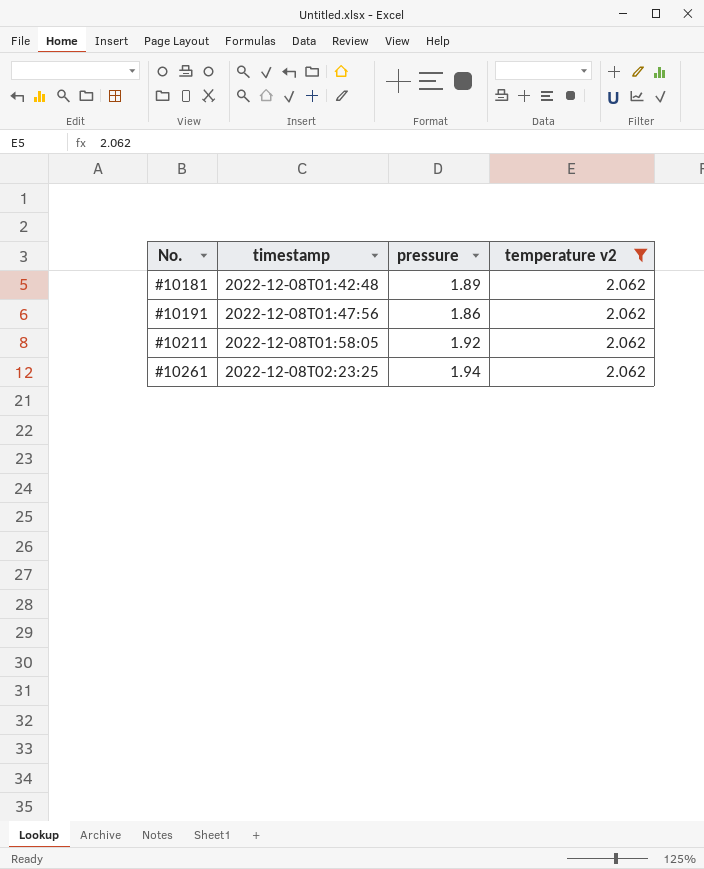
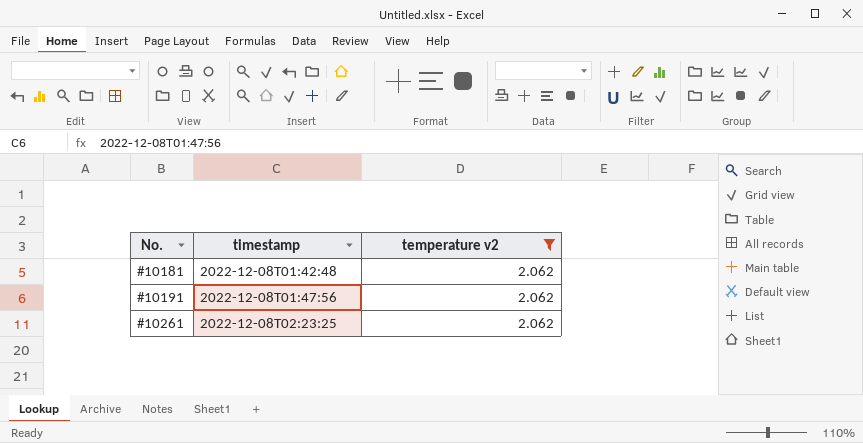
column pressure | position: 3 -> none
row #10211: 2022-12-08T01:58:05 | 1.92 | 2.062 -> none

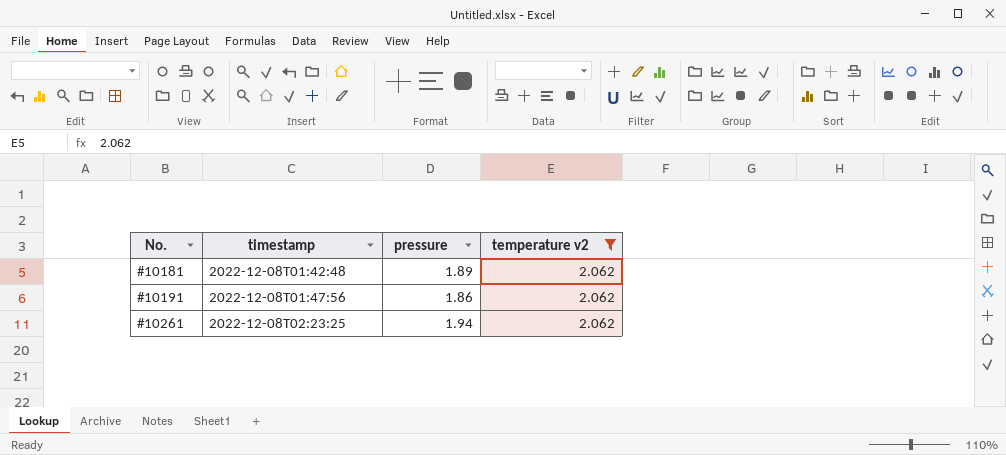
column pressure | position: none -> 3

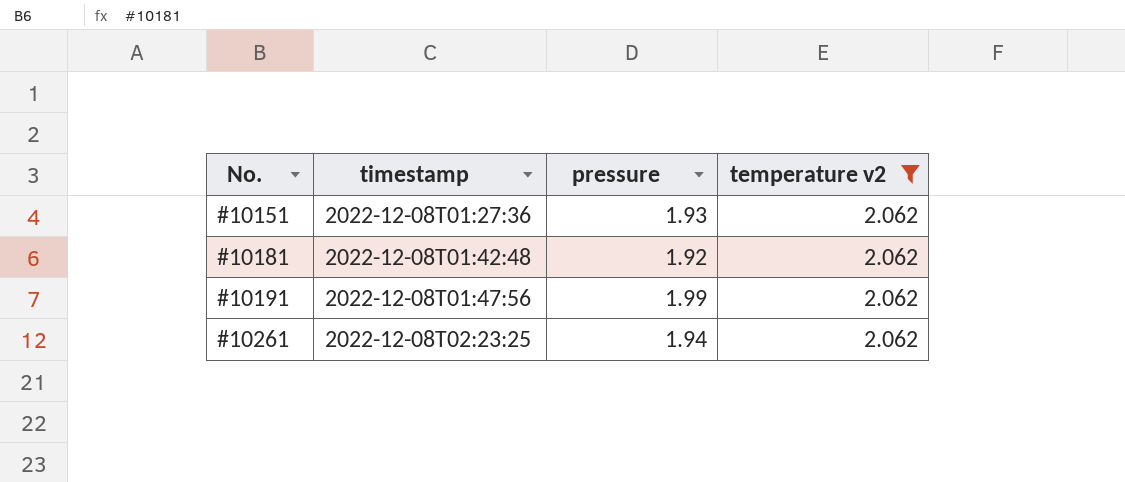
row #10151: none -> 2022-12-08T01:27:36 | 1.93 | 2.062
#10181 | pressure: 1.89 -> 1.92
#10191 | pressure: 1.86 -> 1.99

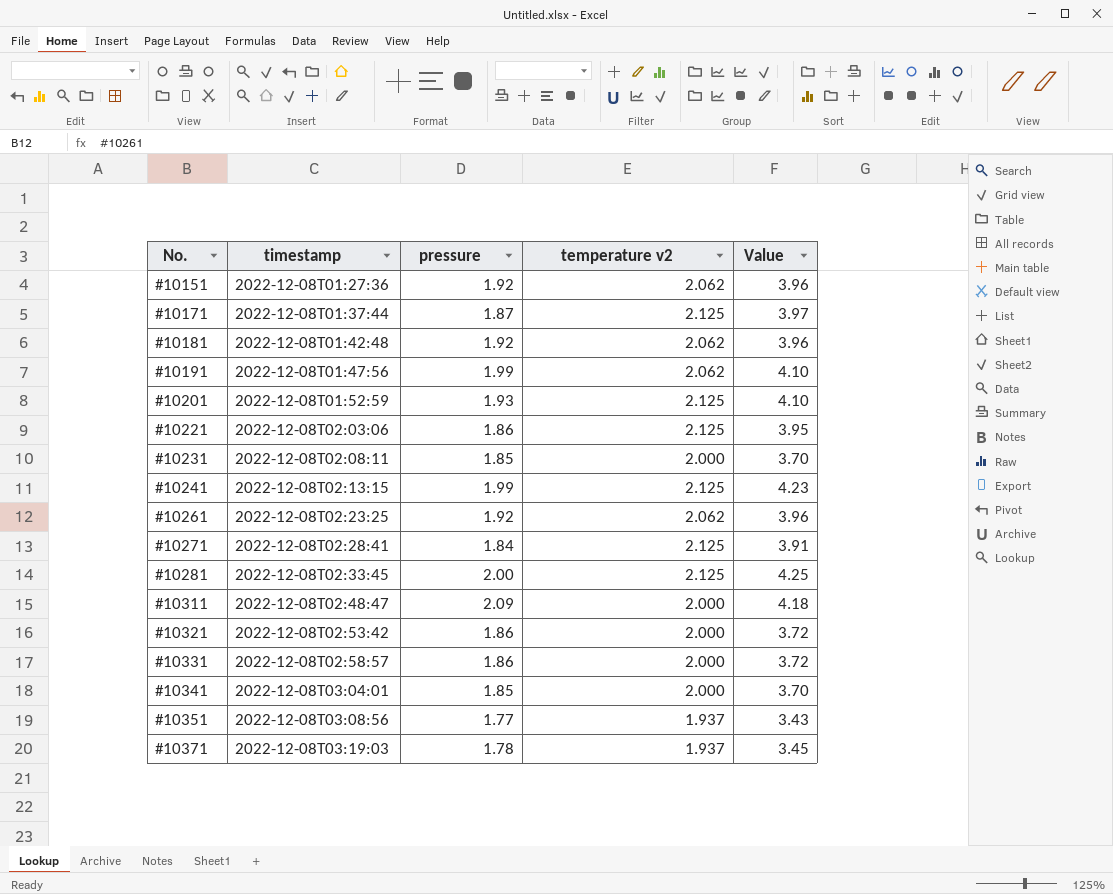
filter: temperature v2 = 2.062 -> none
column Value | formula: none -> [pressure] * [temperature v2]
#10151 | pressure: 1.93 -> 1.92
#10261 | pressure: 1.94 -> 1.92

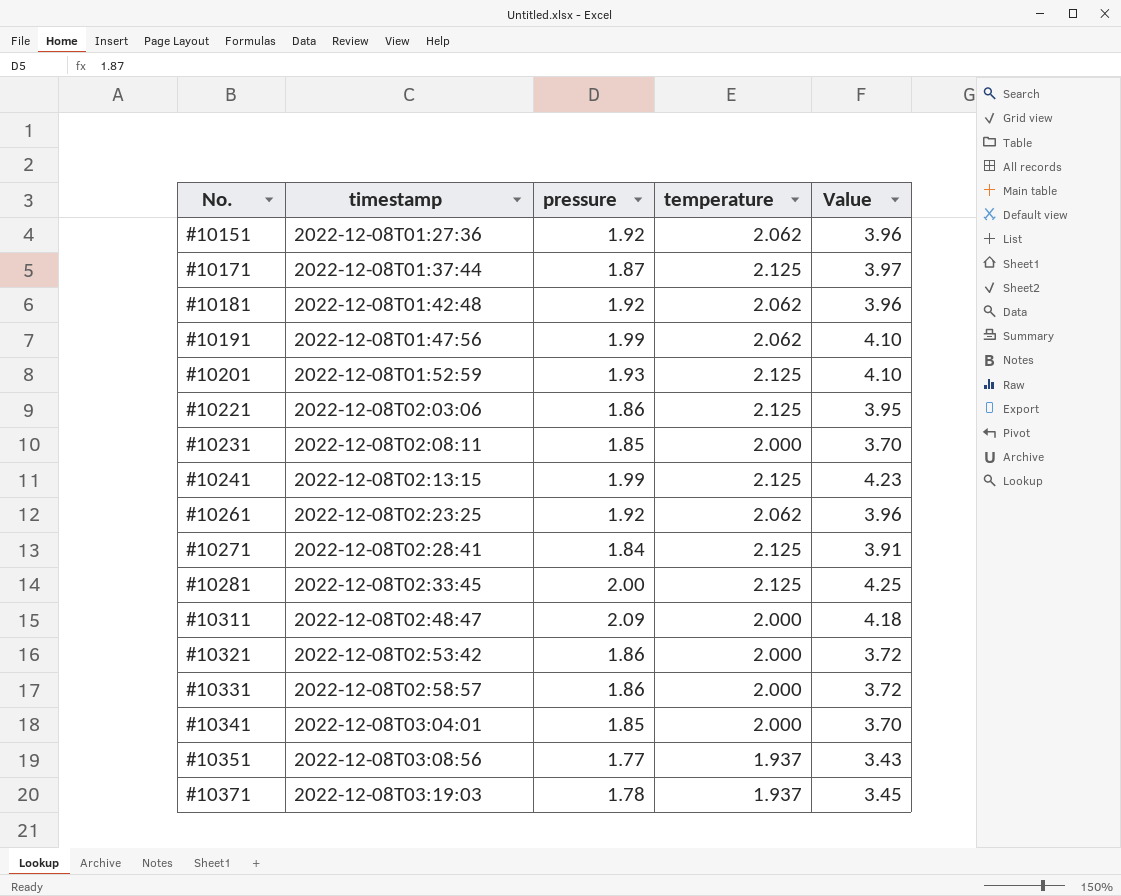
column name: temperature v2 -> temperature

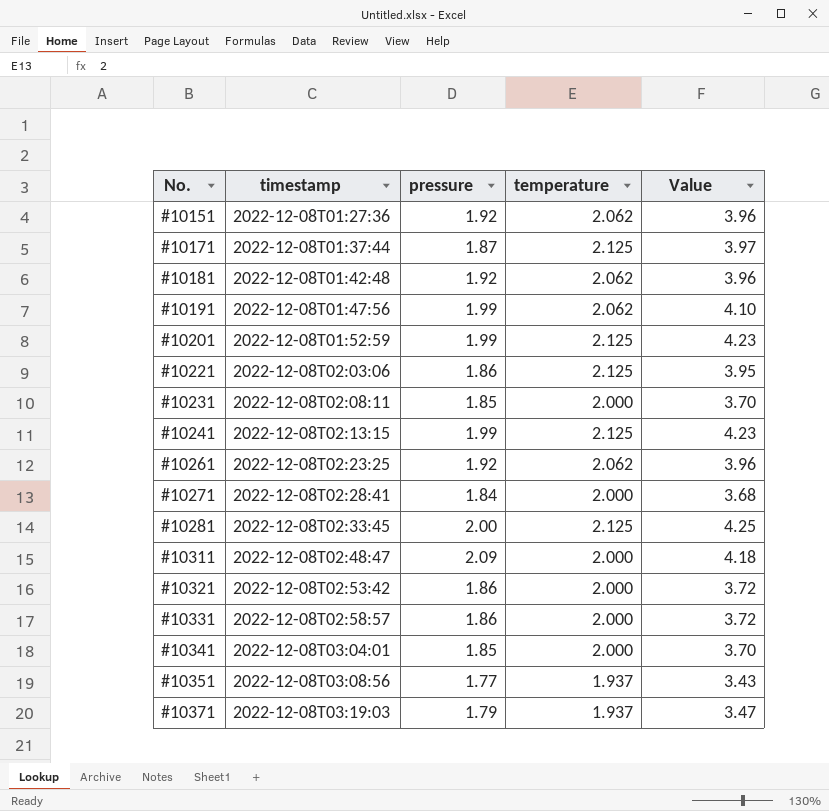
#10201 | pressure: 1.93 -> 1.99
#10201 | Value: 4.10 -> 4.23
#10271 | temperature: 2.125 -> 2.000
#10271 | Value: 3.91 -> 3.68
#10371 | pressure: 1.78 -> 1.79
#10371 | Value: 3.45 -> 3.47

